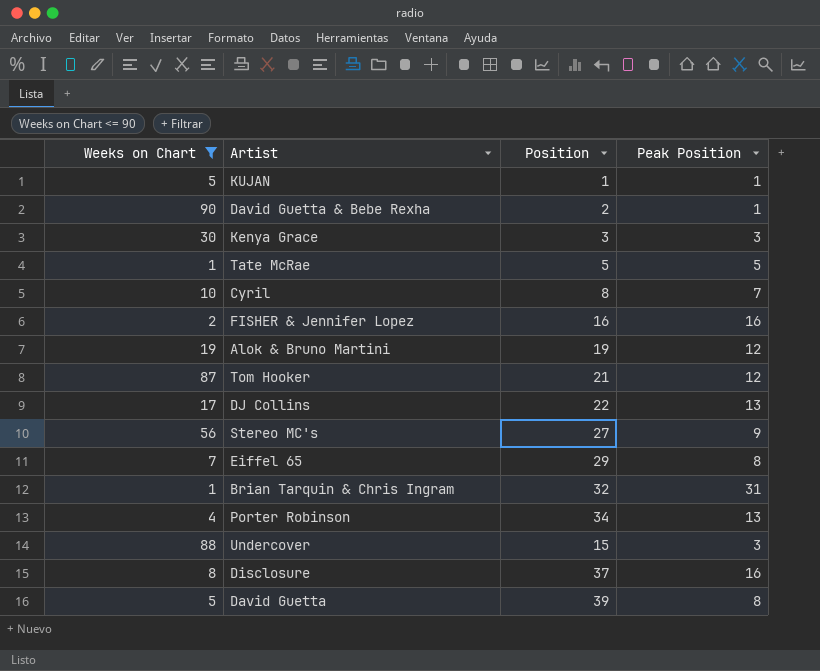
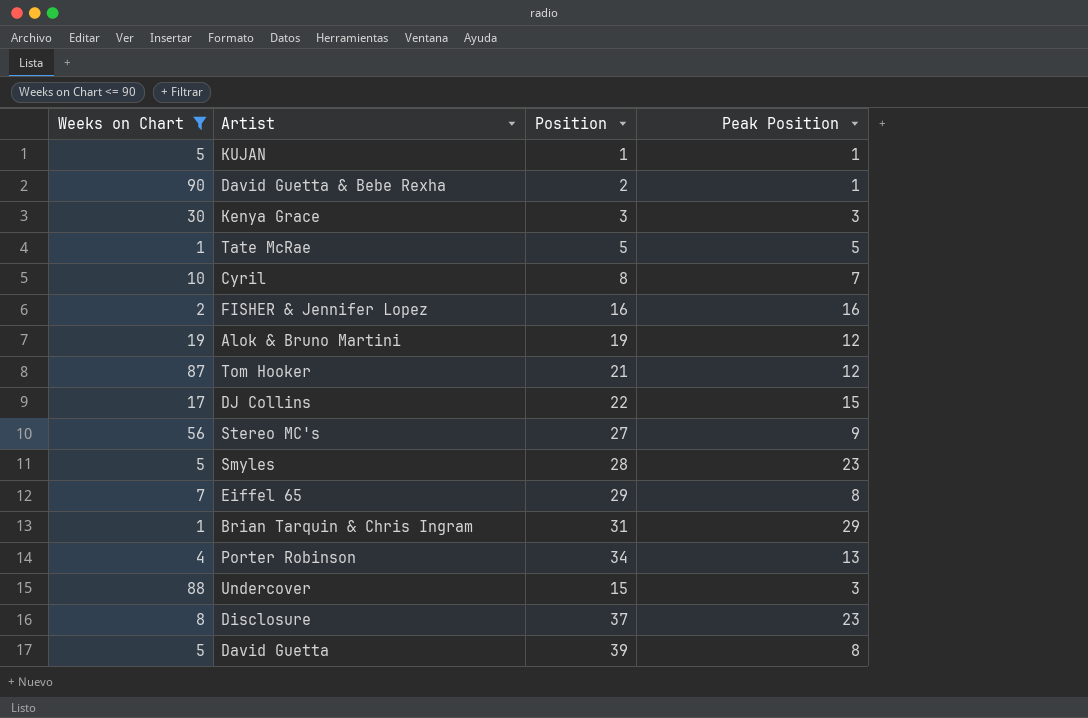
DJ Collins | Peak Position: 13 -> 15
row Smyles: none -> 5 | 28 | 23
Brian Tarquin & Chris Ingram | Position: 32 -> 31
Brian Tarquin & Chris Ingram | Peak Position: 31 -> 29
Disclosure | Peak Position: 16 -> 23

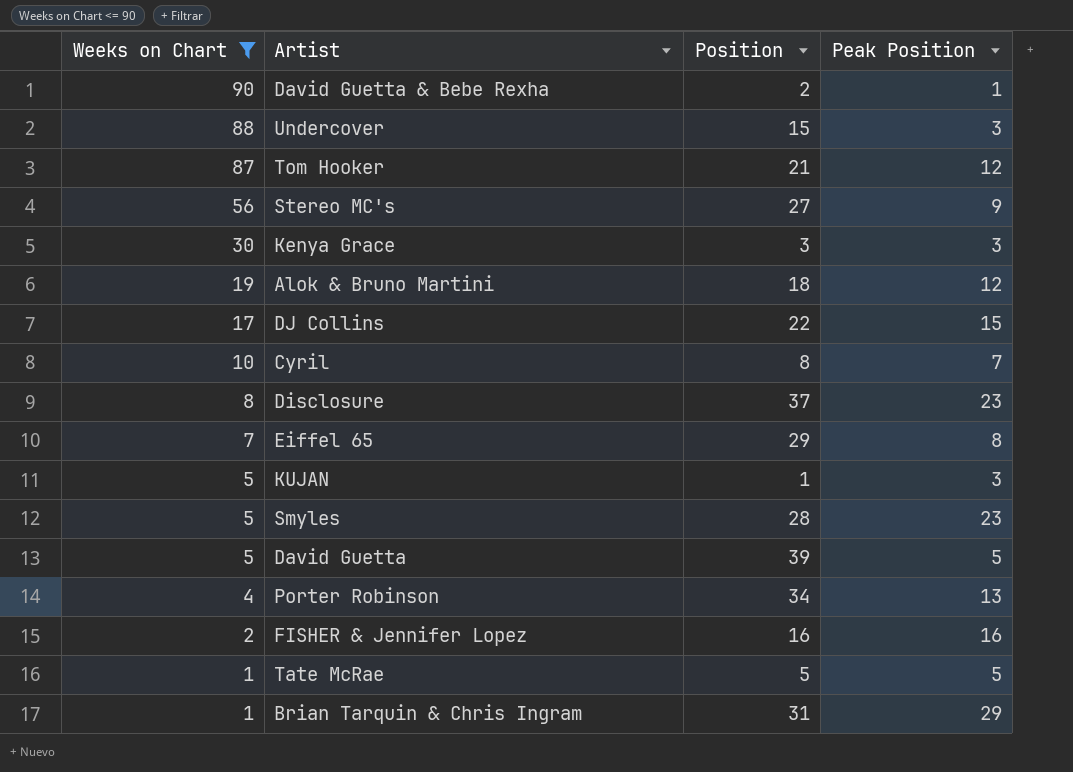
row order: none -> Weeks on Chart descending
Alok & Bruno Martini | Position: 19 -> 18
KUJAN | Peak Position: 1 -> 3
David Guetta | Peak Position: 8 -> 5

